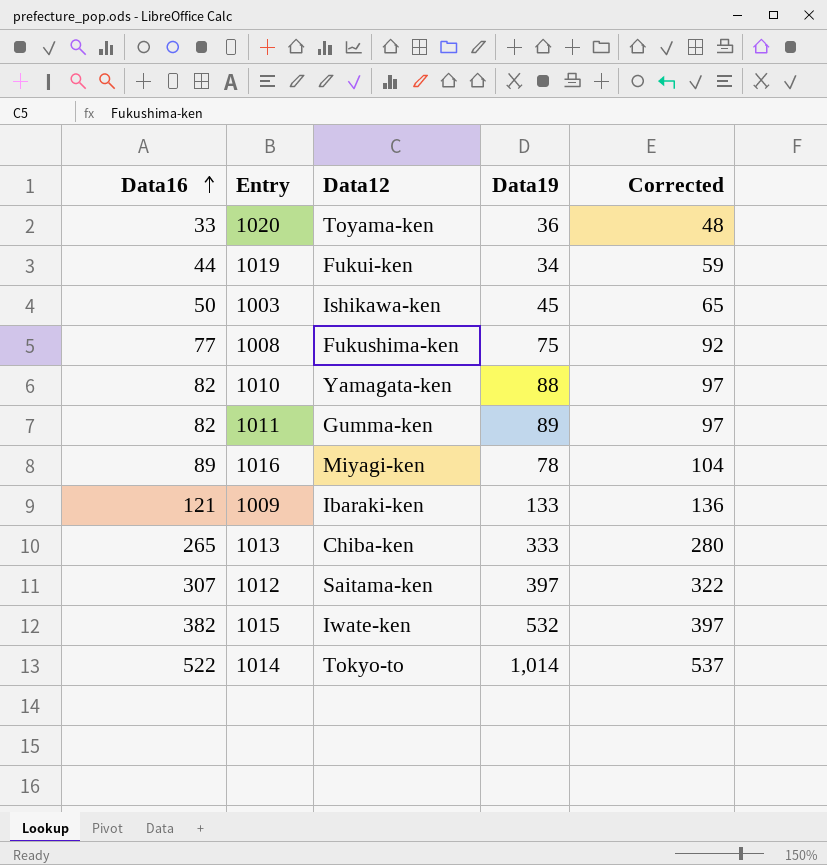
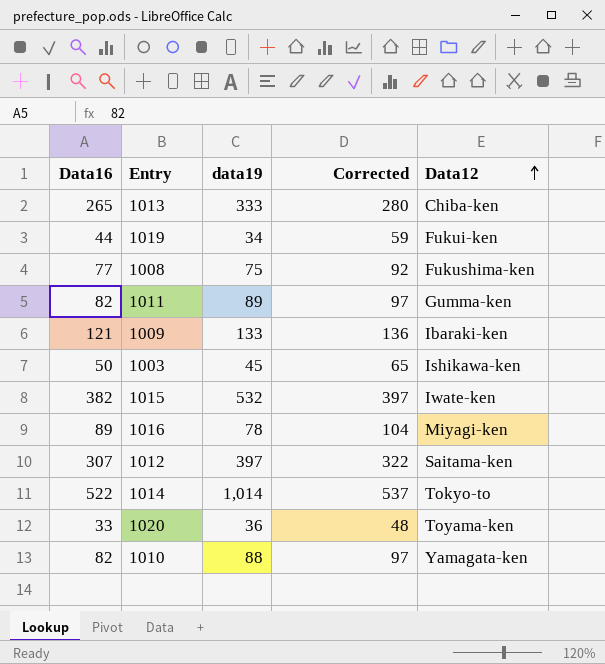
row order: Data16 ascending -> Data12 ascending
column name: Data19 -> data19
column Data12 | position: 3 -> 5

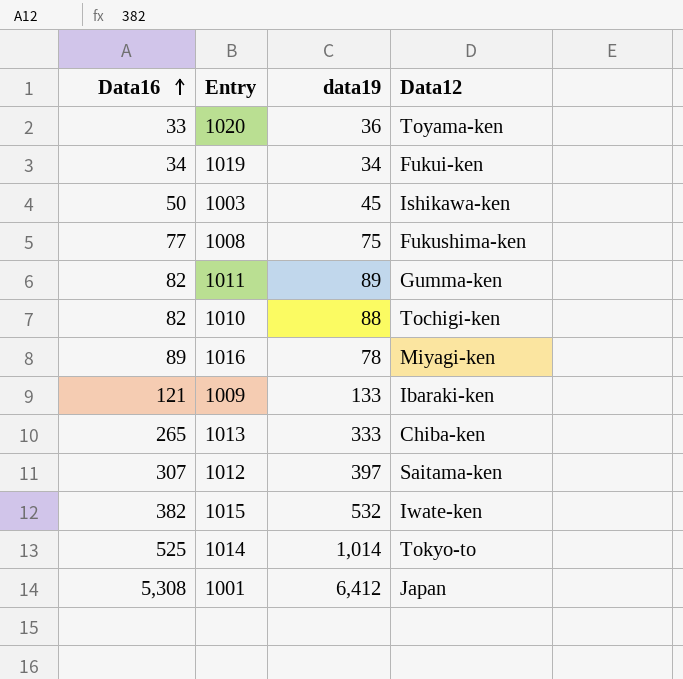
row order: Data12 ascending -> Data16 ascending
column Corrected | formula: [Data16] + 15 -> none
1019 | Data16: 44 -> 34
1010 | Data12: Yamagata-ken -> Tochigi-ken
1014 | Data16: 522 -> 525
row 1001: none -> 5,308 | 6,412 | Japan

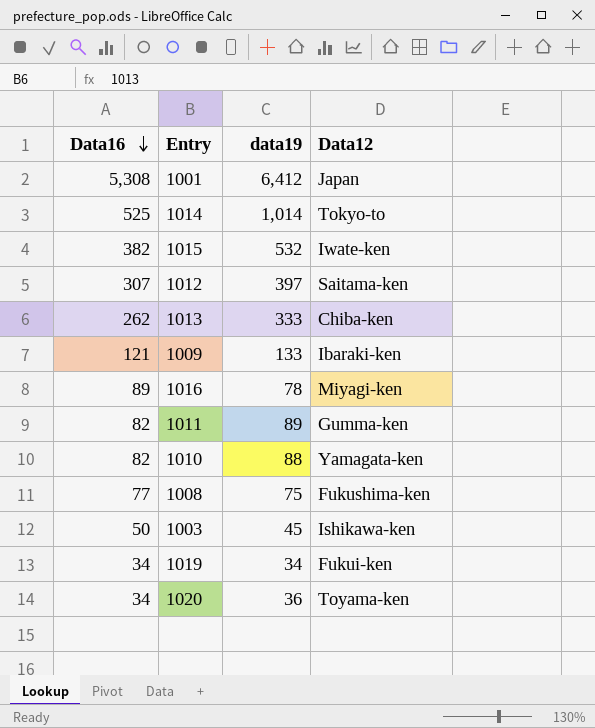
row order: Data16 ascending -> Data16 descending
1013 | Data16: 265 -> 262
1010 | Data12: Tochigi-ken -> Yamagata-ken
1020 | Data16: 33 -> 34

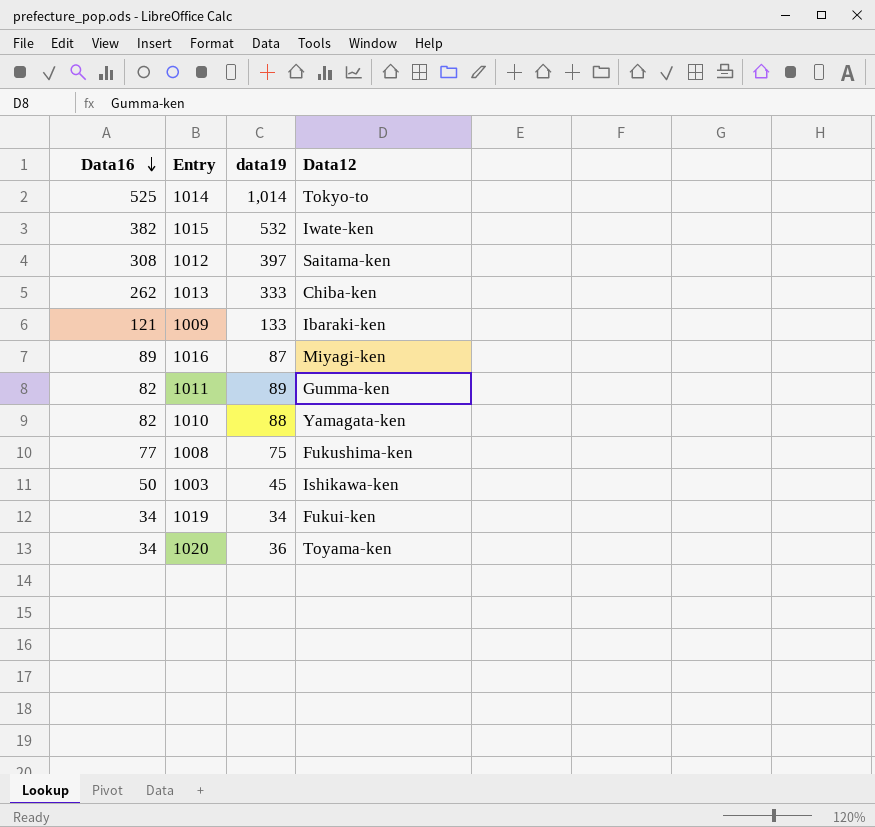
row 1001: 5,308 | 6,412 | Japan -> none
1012 | Data16: 307 -> 308
1016 | data19: 78 -> 87

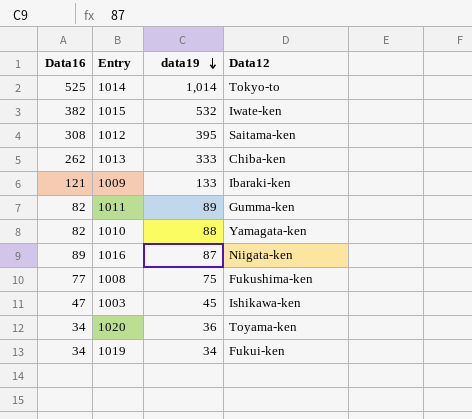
row order: Data16 descending -> data19 descending
1012 | data19: 397 -> 395
1016 | Data12: Miyagi-ken -> Niigata-ken
1003 | Data16: 50 -> 47

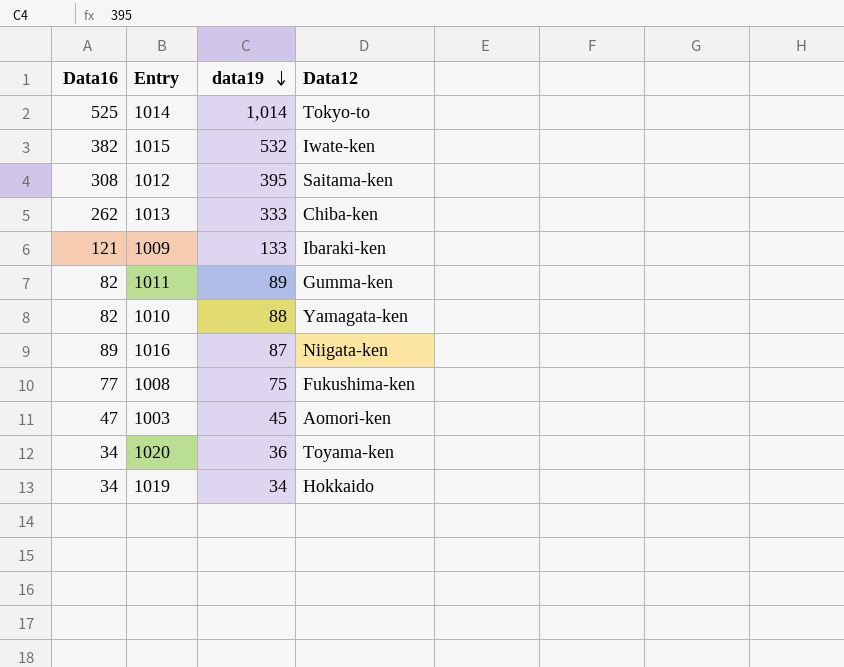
1003 | Data12: Ishikawa-ken -> Aomori-ken
1019 | Data12: Fukui-ken -> Hokkaido

